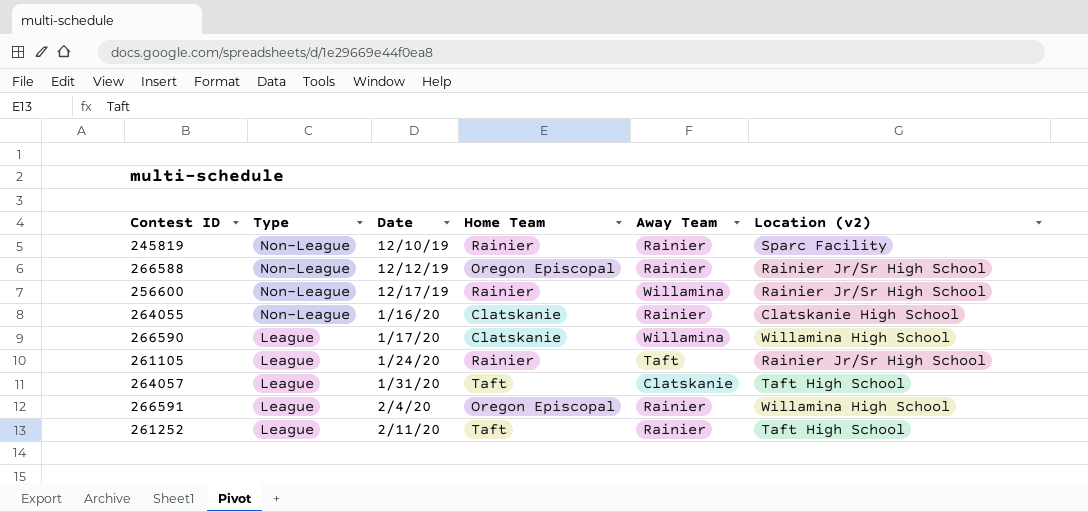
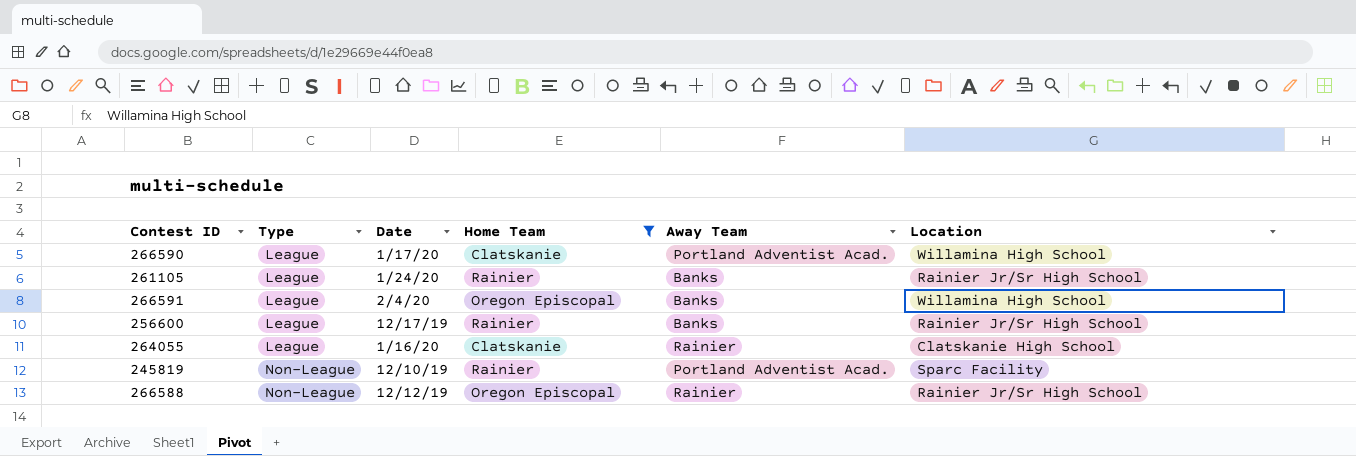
filter: none -> Home Team != Taft
row order: Type descending -> Type ascending
column name: Location (v2) -> Location
266590 | Away Team: Willamina -> Portland Adventist Acad.
261105 | Away Team: Taft -> Banks
266591 | Away Team: Rainier -> Banks
256600 | Type: Non-League -> League
256600 | Away Team: Willamina -> Banks
264055 | Type: Non-League -> League
245819 | Away Team: Rainier -> Portland Adventist Acad.

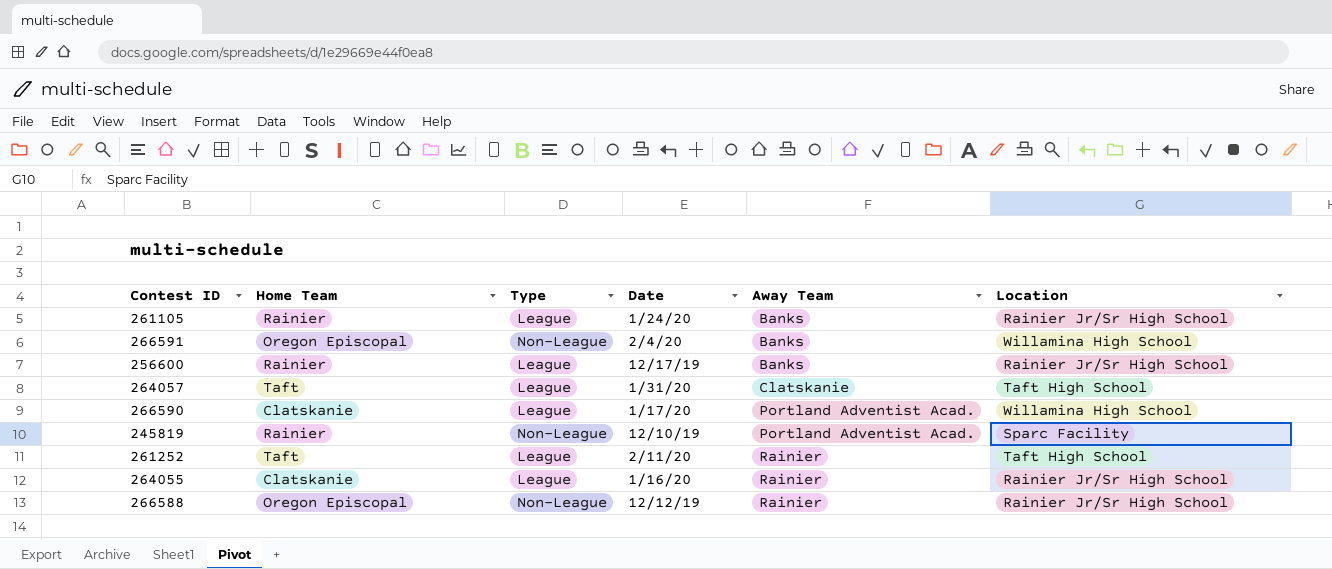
filter: Home Team != Taft -> none
row order: Type ascending -> Away Team ascending
column Home Team | position: 4 -> 2
266591 | Type: League -> Non-League
264055 | Location: Clatskanie High School -> Rainier Jr/Sr High School

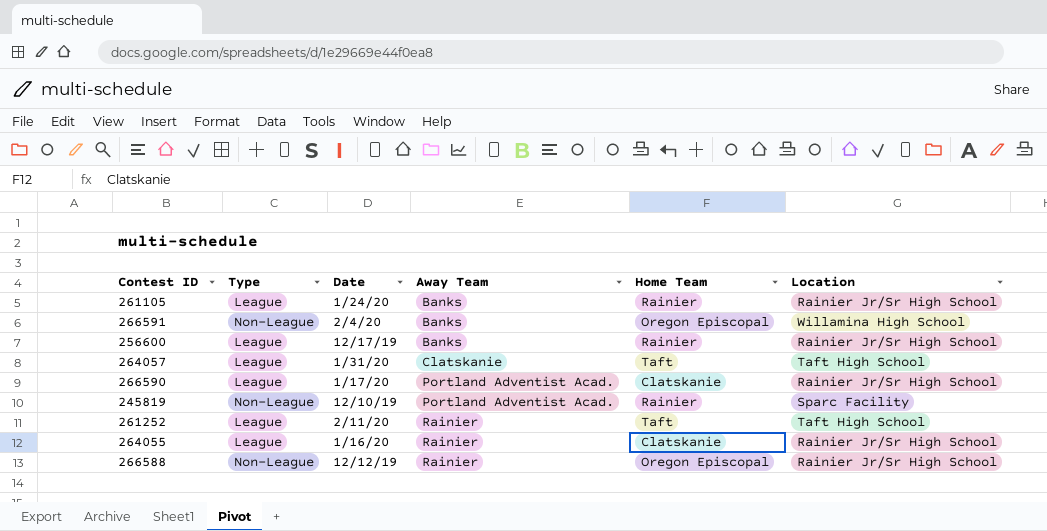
column Home Team | position: 2 -> 5
266590 | Location: Willamina High School -> Rainier Jr/Sr High School

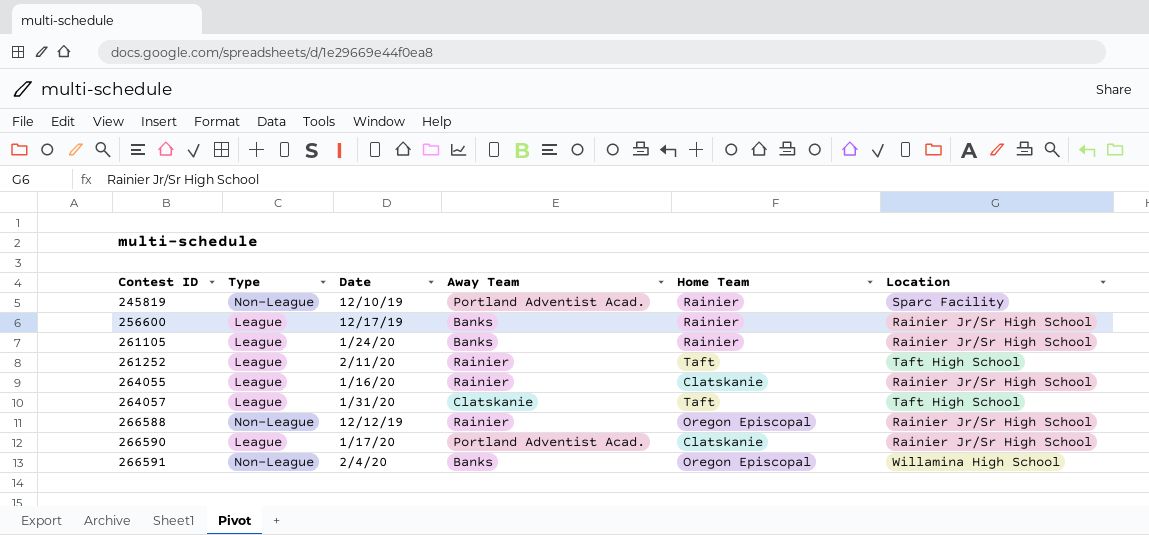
row order: Away Team ascending -> Contest ID ascending

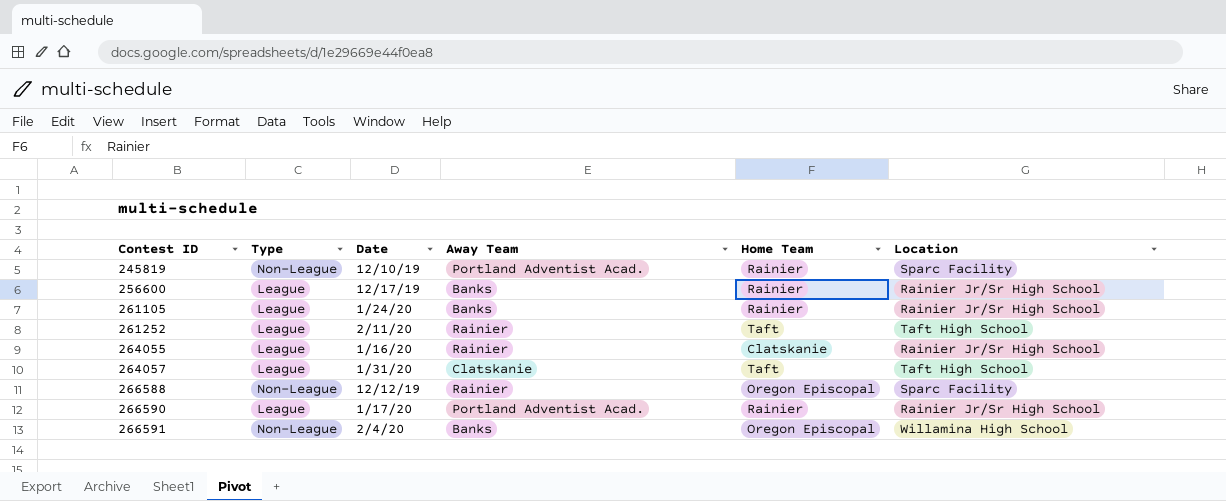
266588 | Location: Rainier Jr/Sr High School -> Sparc Facility
266590 | Home Team: Clatskanie -> Rainier

